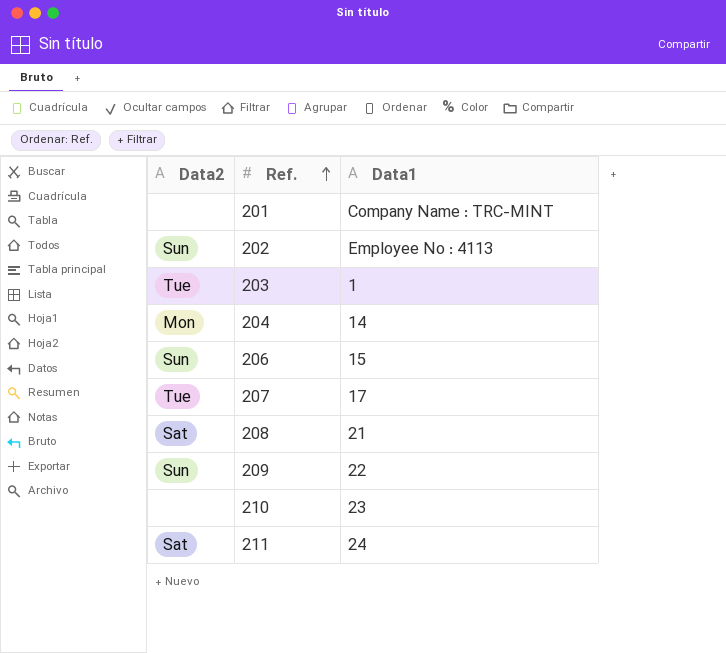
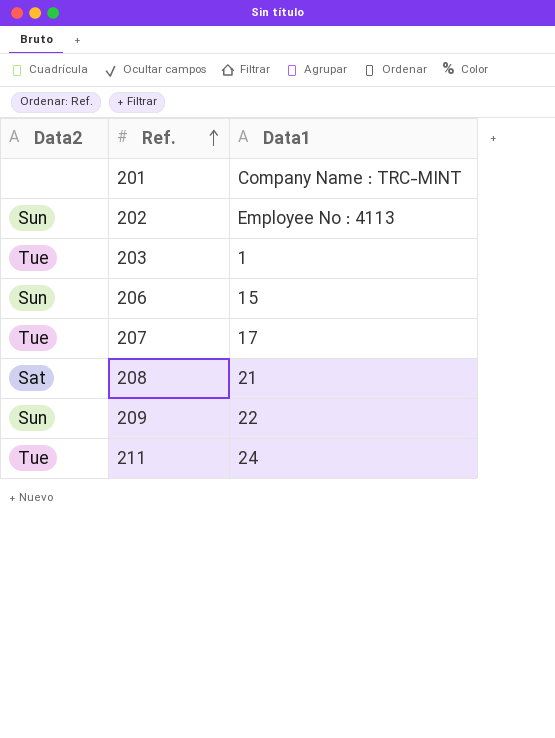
row 204: Mon | 14 -> none
row 210: none | 23 -> none
211 | Data2: Sat -> Tue

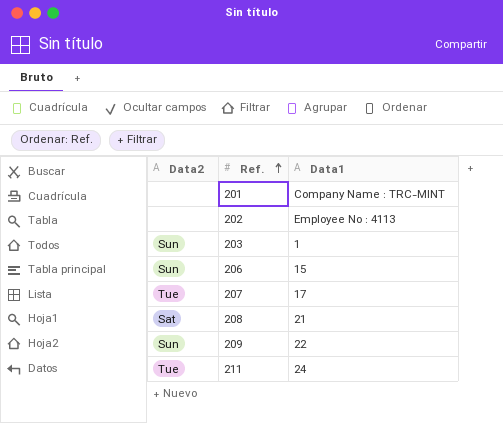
202 | Data2: Sun -> none
203 | Data2: Tue -> Sun

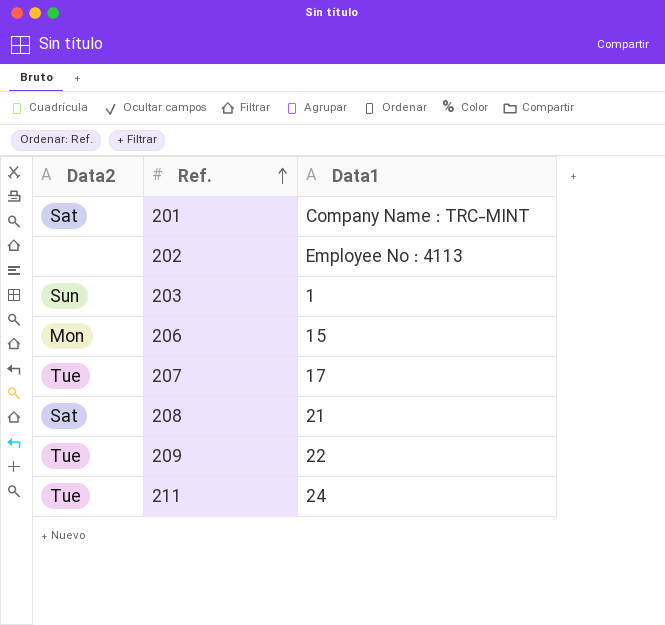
201 | Data2: none -> Sat
206 | Data2: Sun -> Mon
209 | Data2: Sun -> Tue

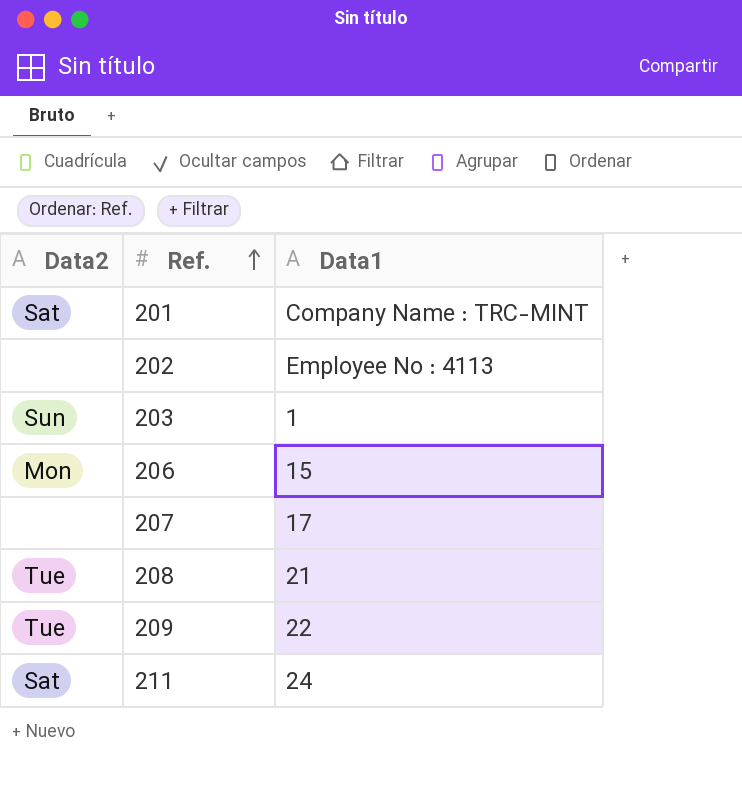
207 | Data2: Tue -> none
208 | Data2: Sat -> Tue
211 | Data2: Tue -> Sat

